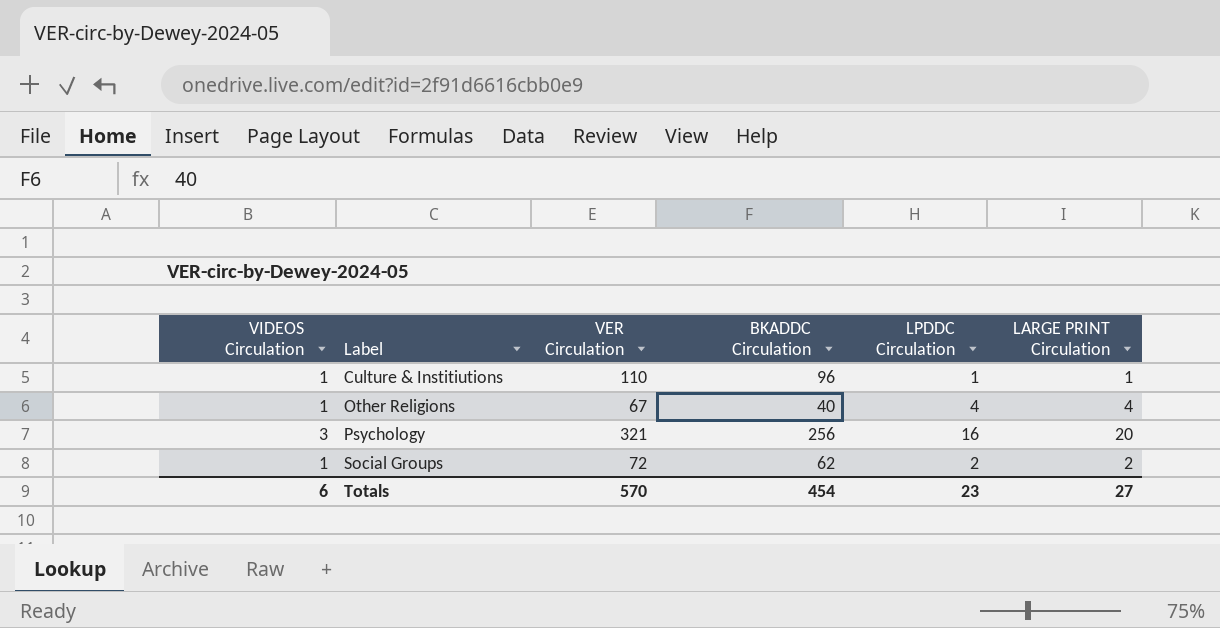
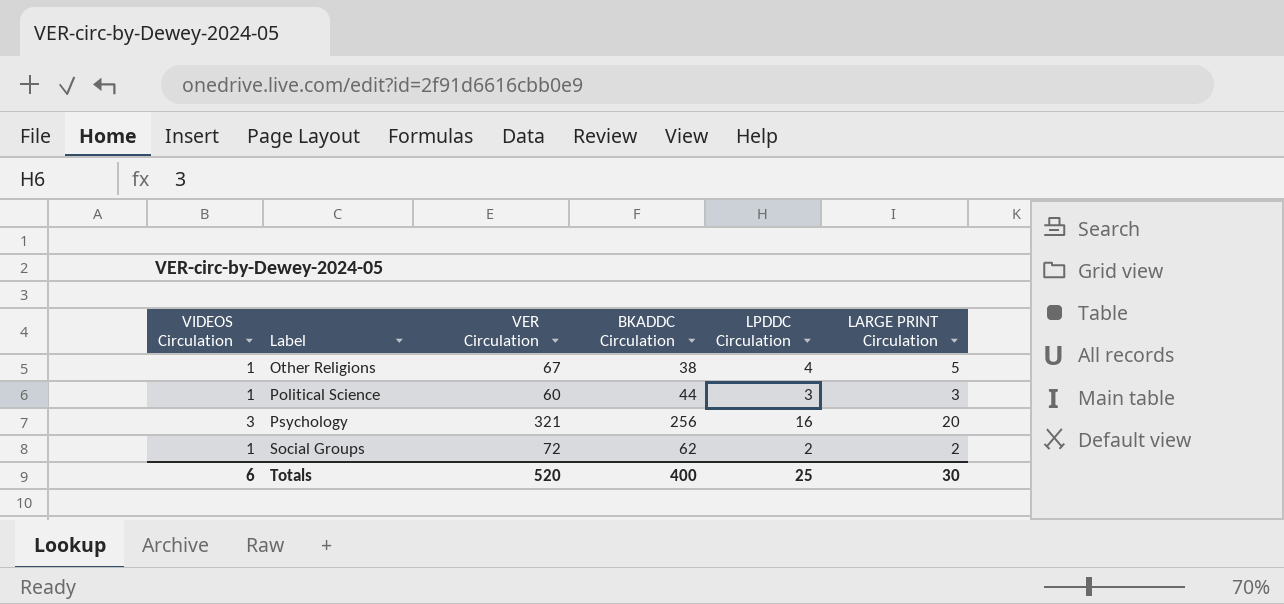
row Culture & Institiutions: 1 | 110 | 96 | 1 | 1 -> none
Other Religions | BKADDC Circulation: 40 -> 38
Other Religions | LARGE PRINT Circulation: 4 -> 5
row Political Science: none -> 1 | 60 | 44 | 3 | 3
Totals | VER Circulation: 570 -> 520
Totals | BKADDC Circulation: 454 -> 400
Totals | LPDDC Circulation: 23 -> 25
Totals | LARGE PRINT Circulation: 27 -> 30

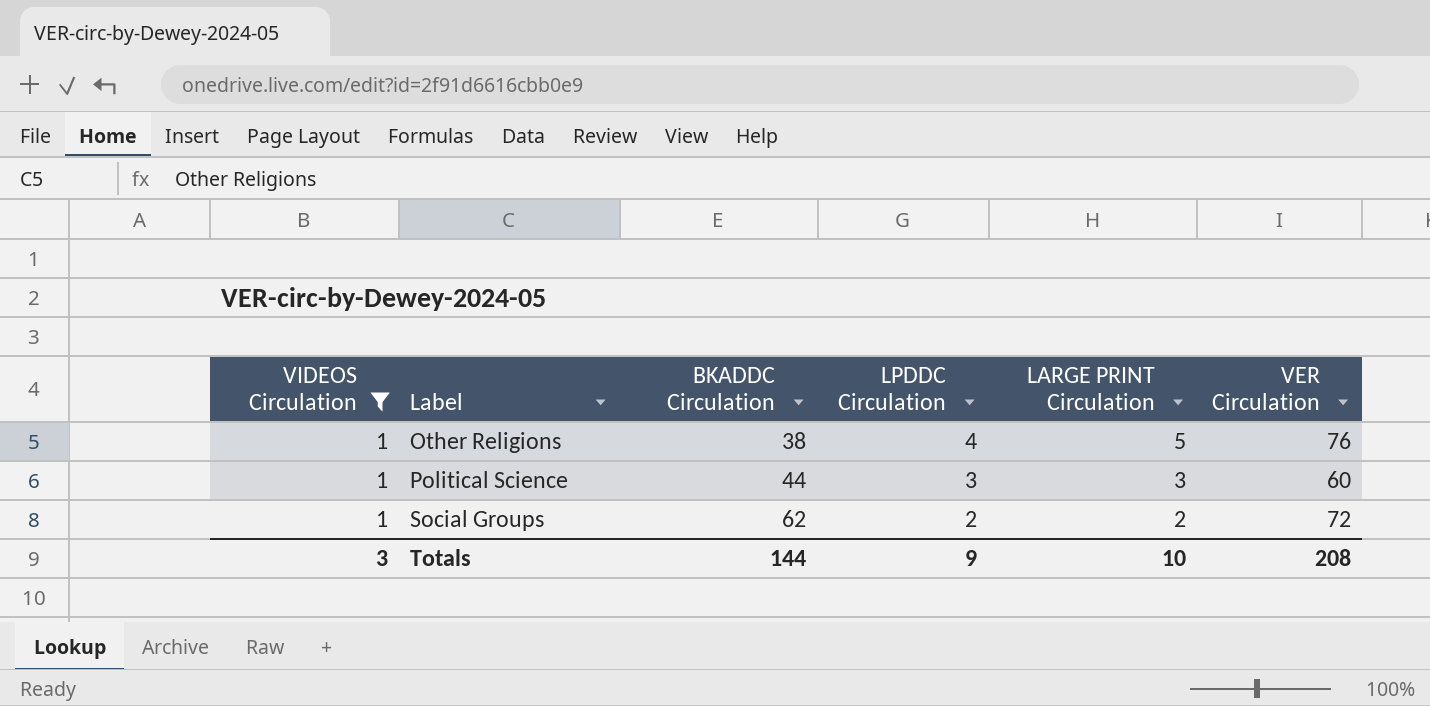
filter: none -> VIDEOS Circulation = 1
column VER Circulation | position: 3 -> 6
Other Religions | VER Circulation: 67 -> 76
Totals | VIDEOS Circulation: 6 -> 3
Totals | BKADDC Circulation: 400 -> 144
Totals | LPDDC Circulation: 25 -> 9
Totals | LARGE PRINT Circulation: 30 -> 10
Totals | VER Circulation: 520 -> 208

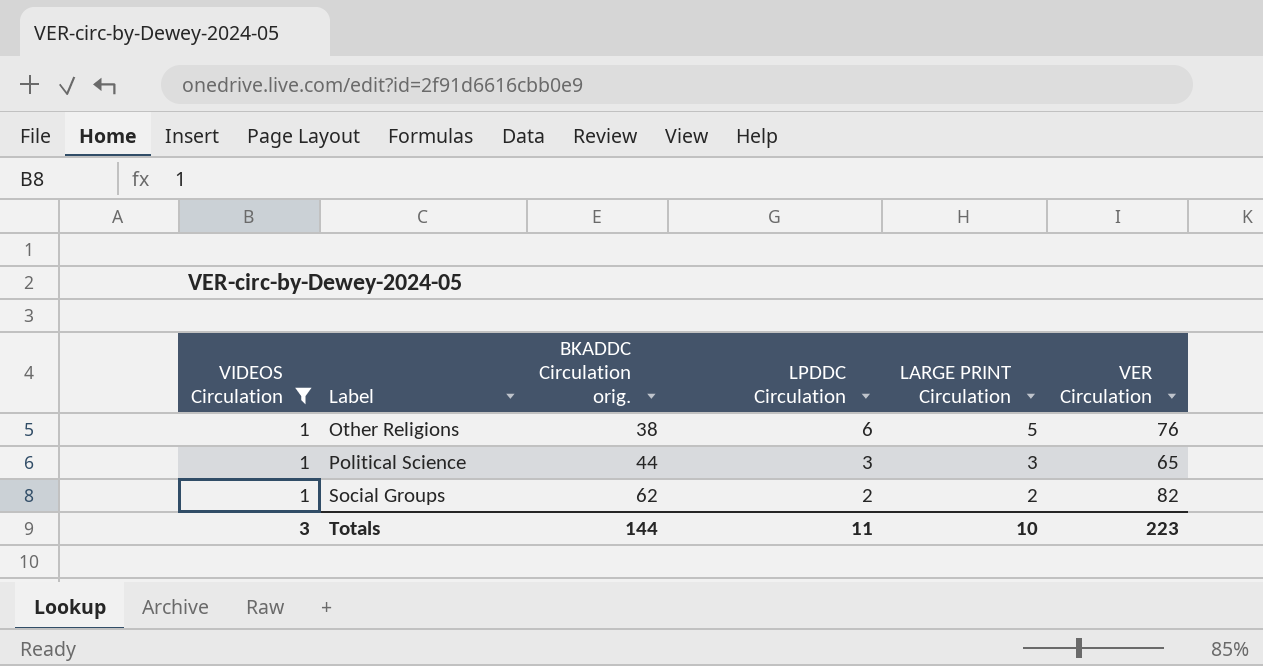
column name: BKADDC Circulation -> BKADDC Circulation orig.
Other Religions | LPDDC Circulation: 4 -> 6
Political Science | VER Circulation: 60 -> 65
Social Groups | VER Circulation: 72 -> 82
Totals | LPDDC Circulation: 9 -> 11
Totals | VER Circulation: 208 -> 223

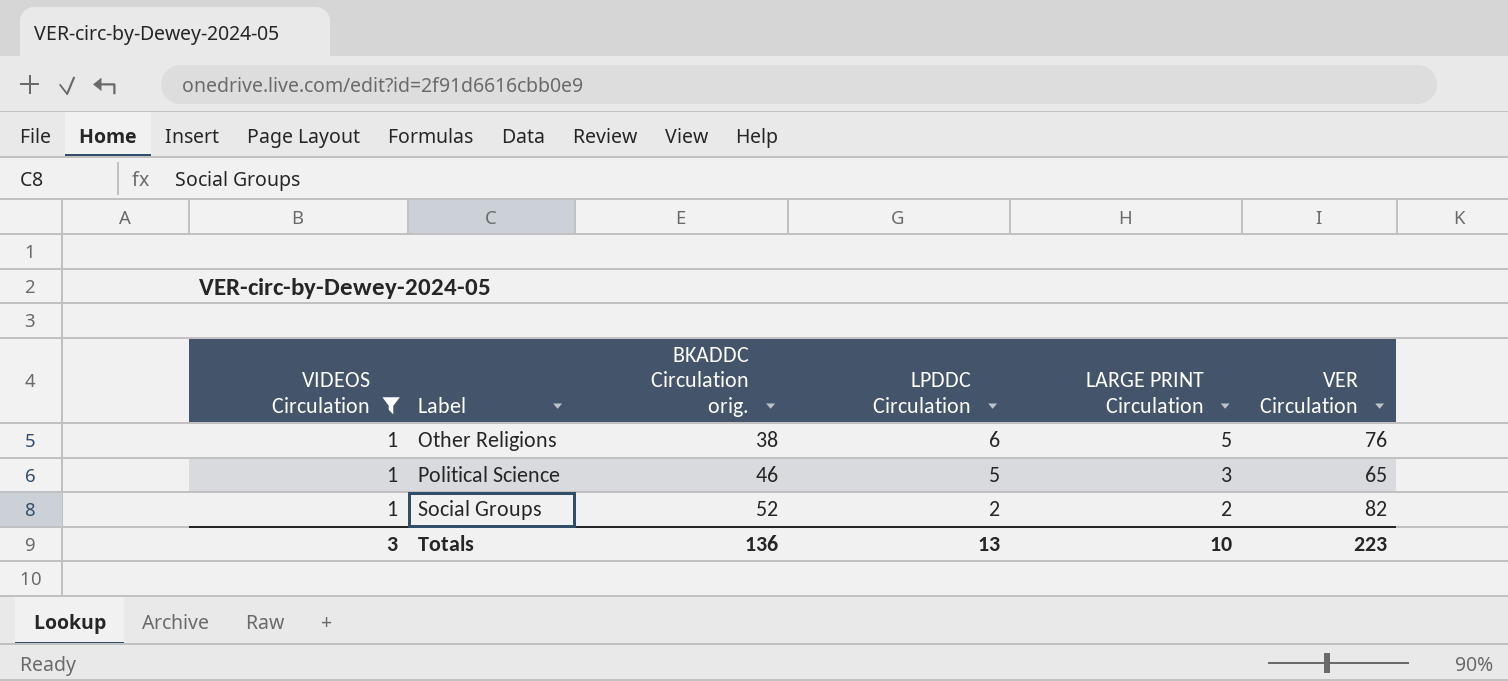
Political Science | BKADDC Circulation orig.: 44 -> 46
Political Science | LPDDC Circulation: 3 -> 5
Social Groups | BKADDC Circulation orig.: 62 -> 52
Totals | BKADDC Circulation orig.: 144 -> 136
Totals | LPDDC Circulation: 11 -> 13

